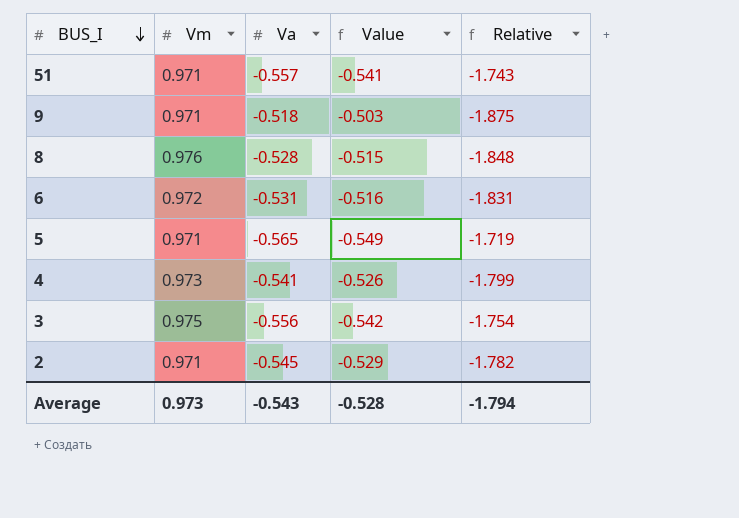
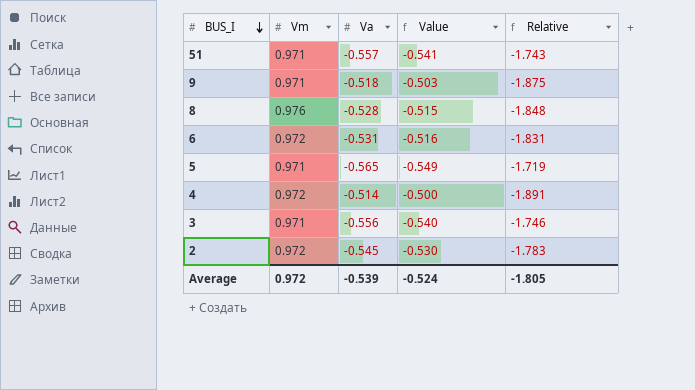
4 | Vm: 0.973 -> 0.972
4 | Va: -0.541 -> -0.514
4 | Value: -0.526 -> -0.500
4 | Relative: -1.799 -> -1.891
3 | Vm: 0.975 -> 0.971
3 | Value: -0.542 -> -0.540
3 | Relative: -1.754 -> -1.746
2 | Vm: 0.971 -> 0.972
2 | Value: -0.529 -> -0.530
2 | Relative: -1.782 -> -1.783
Average | Vm: 0.973 -> 0.972
Average | Va: -0.543 -> -0.539
Average | Value: -0.528 -> -0.524
Average | Relative: -1.794 -> -1.805

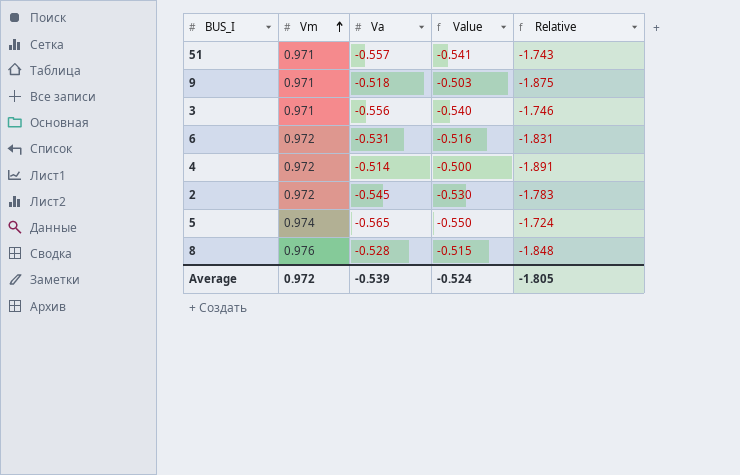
row order: BUS_I descending -> Vm ascending
5 | Vm: 0.971 -> 0.974
5 | Value: -0.549 -> -0.550
5 | Relative: -1.719 -> -1.724

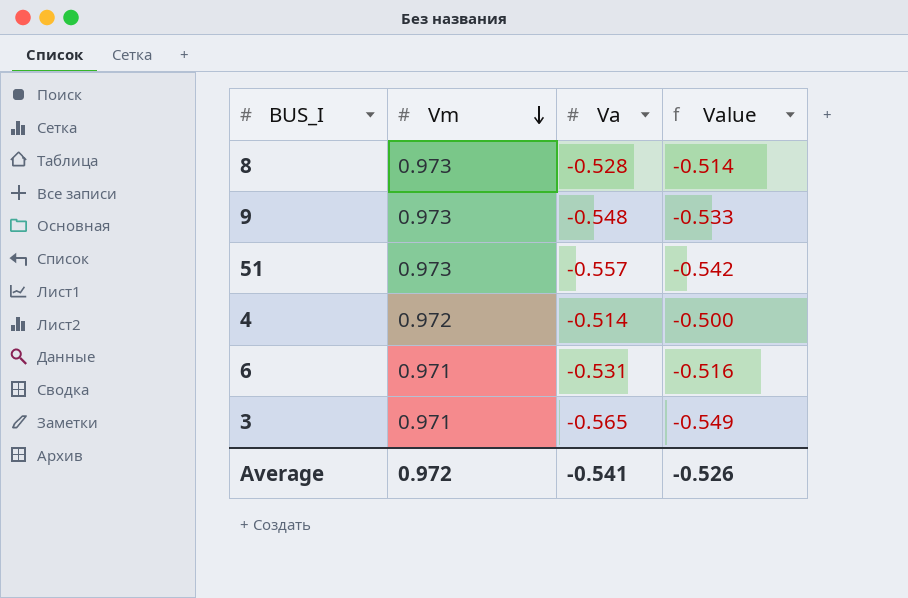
row order: Vm ascending -> Vm descending
column Relative | formula: [Vm] / [Va] -> none
row 2: 0.972 | -0.545 | -0.530 | -1.783 -> none
row 5: 0.974 | -0.565 | -0.550 | -1.724 -> none
8 | Vm: 0.976 -> 0.973
8 | Value: -0.515 -> -0.514
9 | Vm: 0.971 -> 0.973
9 | Va: -0.518 -> -0.548
9 | Value: -0.503 -> -0.533
51 | Vm: 0.971 -> 0.973
51 | Value: -0.541 -> -0.542
6 | Vm: 0.972 -> 0.971
3 | Va: -0.556 -> -0.565
3 | Value: -0.540 -> -0.549
Average | Va: -0.539 -> -0.541
Average | Value: -0.524 -> -0.526

